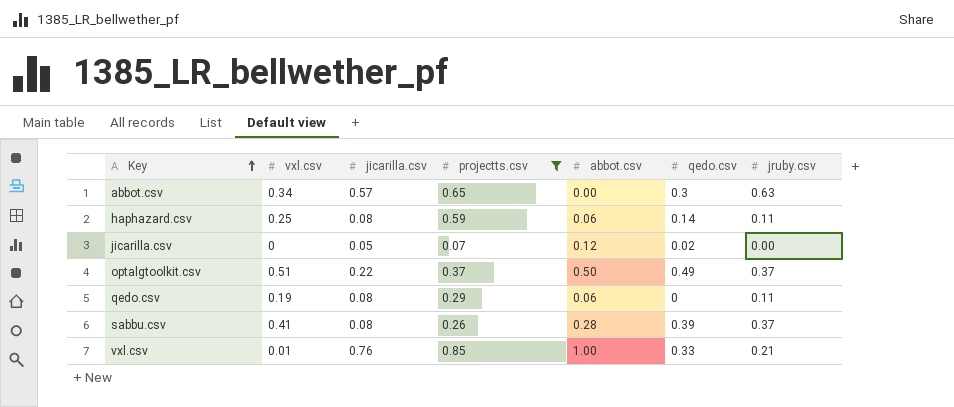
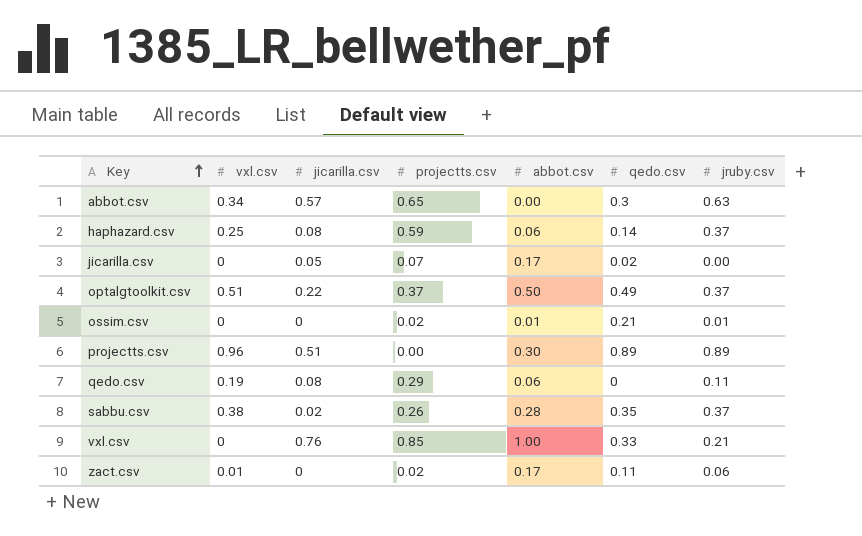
filter: projectts.csv >= 0.07 -> none
haphazard.csv | jruby.csv: 0.11 -> 0.37
jicarilla.csv | abbot.csv: 0.12 -> 0.17
sabbu.csv | vxl.csv: 0.41 -> 0.38
sabbu.csv | jicarilla.csv: 0.08 -> 0.02
sabbu.csv | qedo.csv: 0.39 -> 0.35
vxl.csv | vxl.csv: 0.01 -> 0

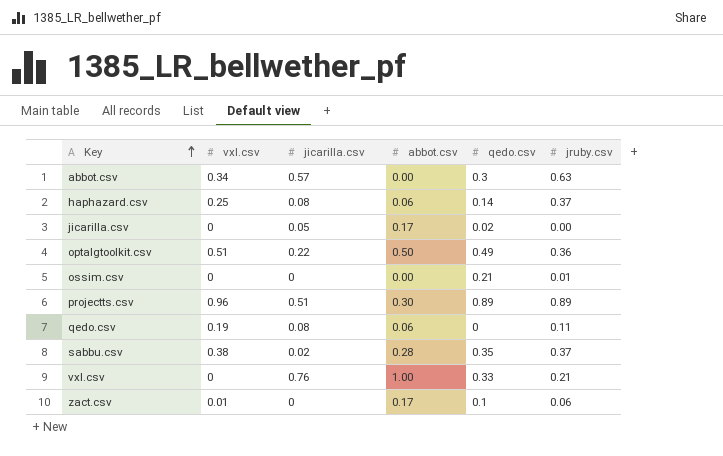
column projectts.csv | position: 4 -> none
optalgtoolkit.csv | jruby.csv: 0.37 -> 0.36
ossim.csv | abbot.csv: 0.01 -> 0.00
zact.csv | qedo.csv: 0.11 -> 0.1

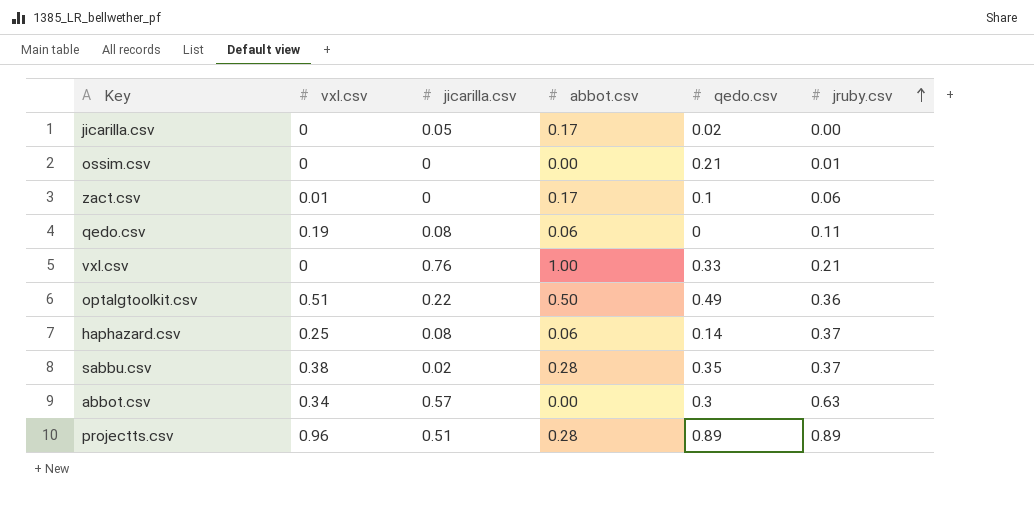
row order: Key ascending -> jruby.csv ascending
projectts.csv | abbot.csv: 0.30 -> 0.28

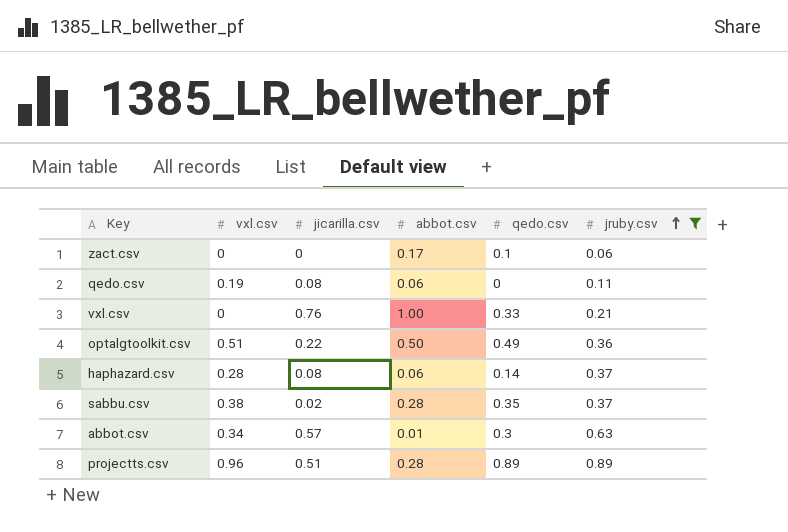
filter: none -> jruby.csv >= 0.06
zact.csv | vxl.csv: 0.01 -> 0
haphazard.csv | vxl.csv: 0.25 -> 0.28
abbot.csv | abbot.csv: 0.00 -> 0.01

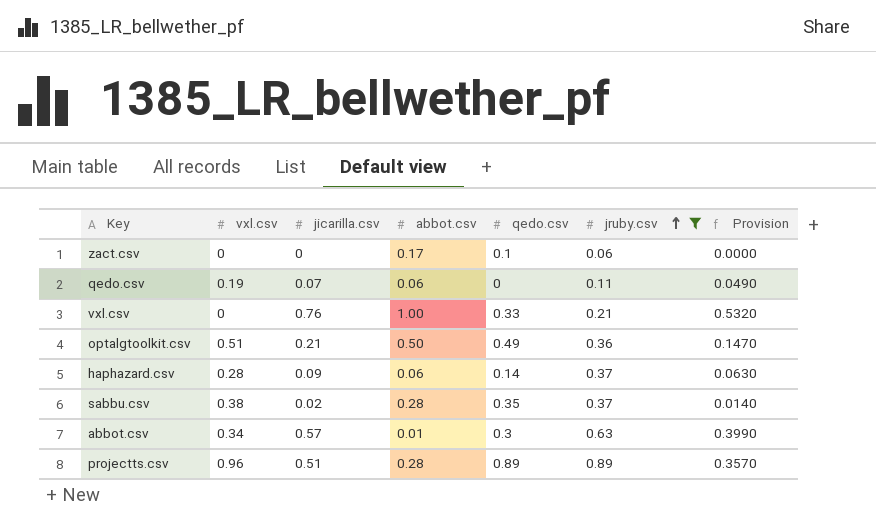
column Provision | formula: none -> [jicarilla.csv] * 0.7
qedo.csv | jicarilla.csv: 0.08 -> 0.07
optalgtoolkit.csv | jicarilla.csv: 0.22 -> 0.21
haphazard.csv | jicarilla.csv: 0.08 -> 0.09

